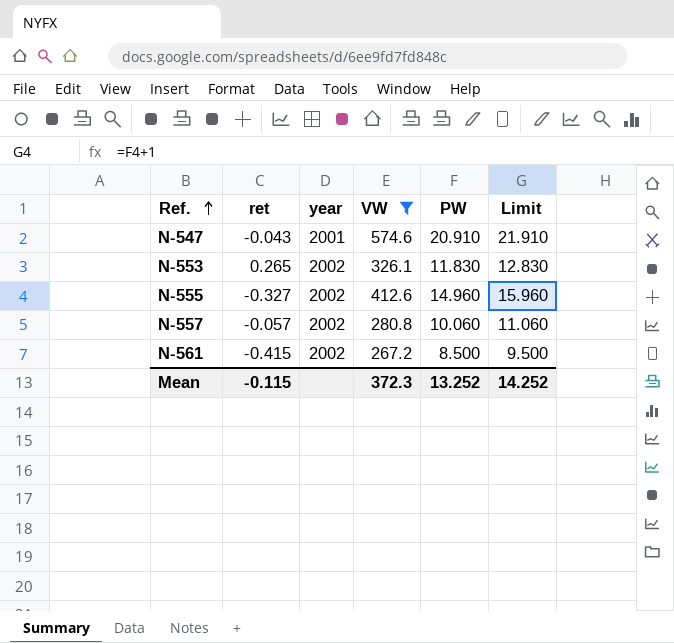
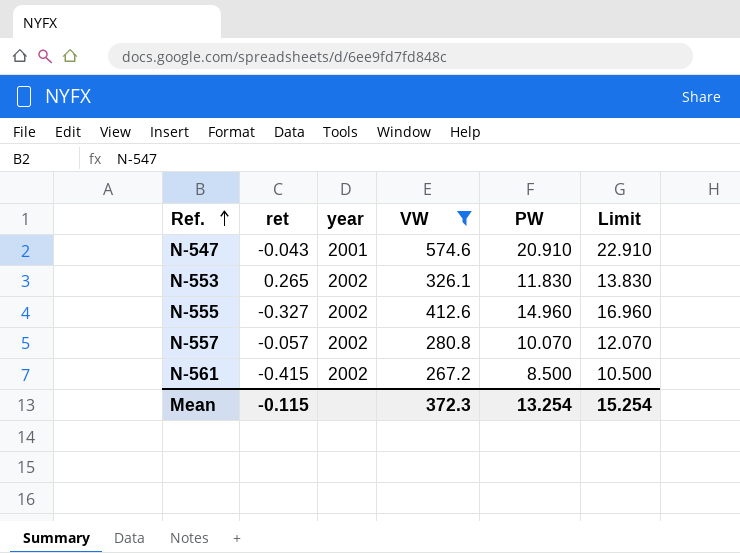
column Limit | formula: [PW] + 1 -> [PW] + 2
N-557 | PW: 10.060 -> 10.070
Mean | PW: 13.252 -> 13.254
Mean | Limit: 14.252 -> 15.254

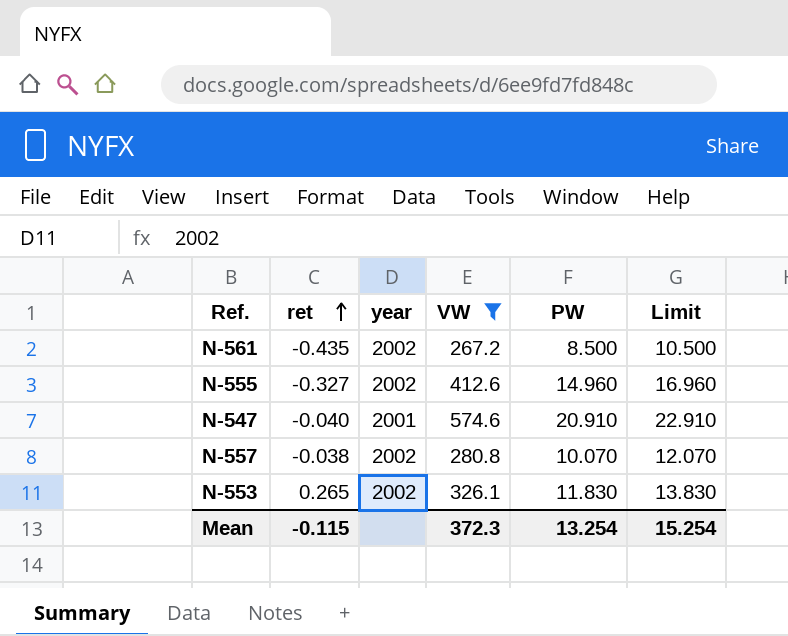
row order: Ref. ascending -> ret ascending
N-561 | ret: -0.415 -> -0.435
N-547 | ret: -0.043 -> -0.040
N-557 | ret: -0.057 -> -0.038

